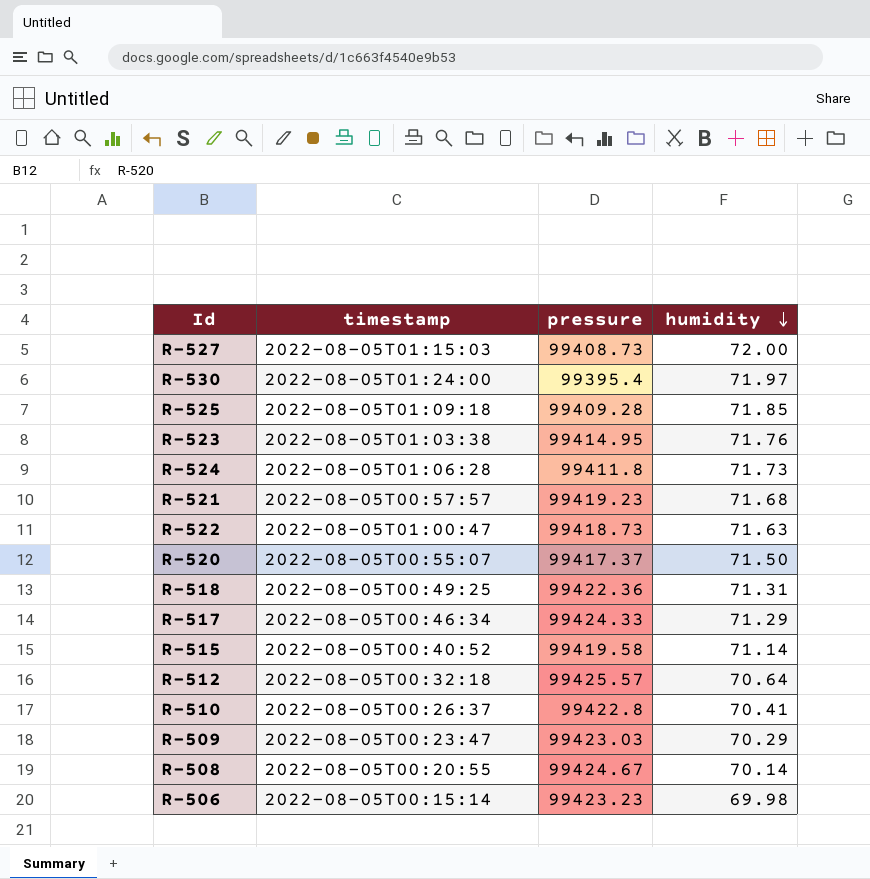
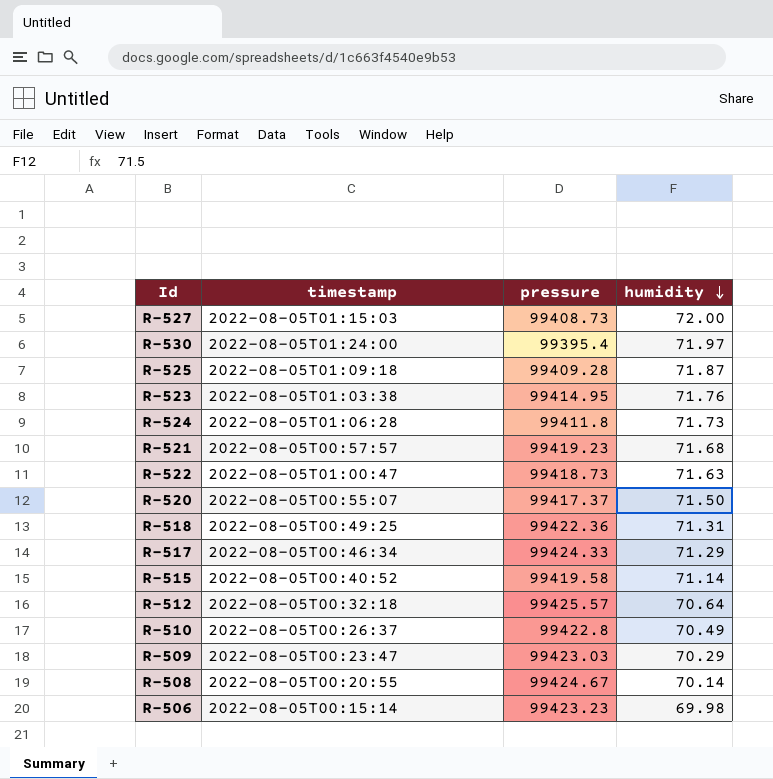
R-525 | humidity: 71.85 -> 71.87
R-510 | humidity: 70.41 -> 70.49

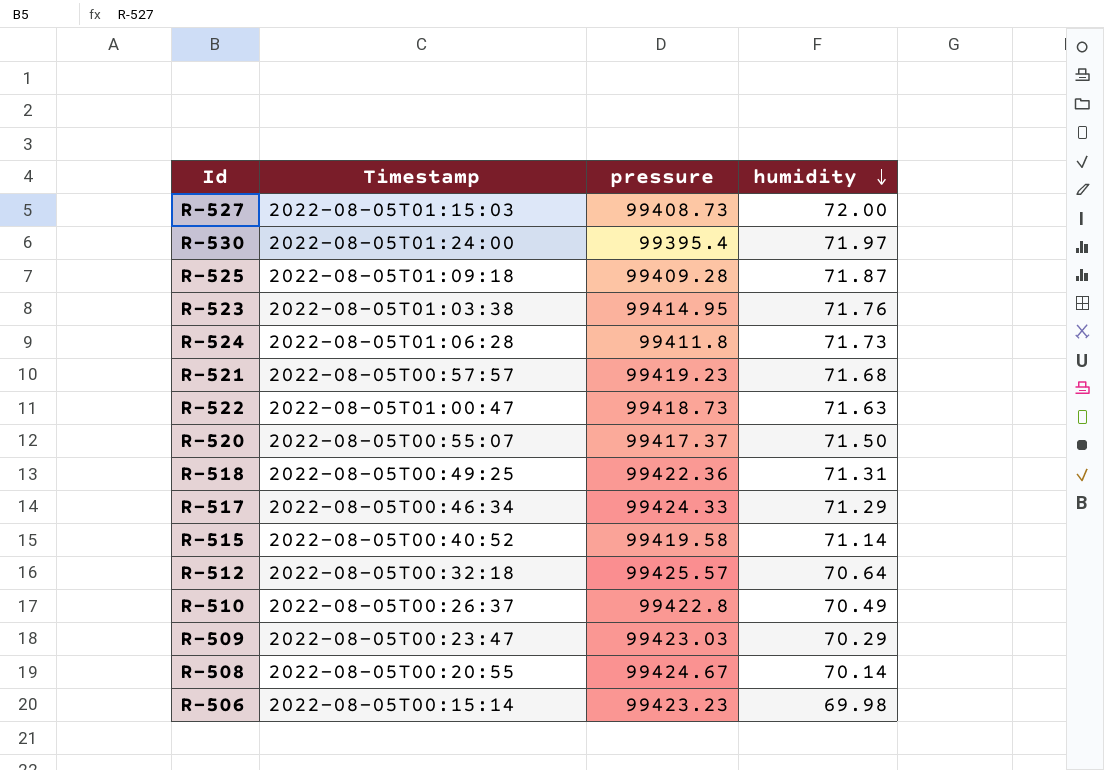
column name: timestamp -> Timestamp

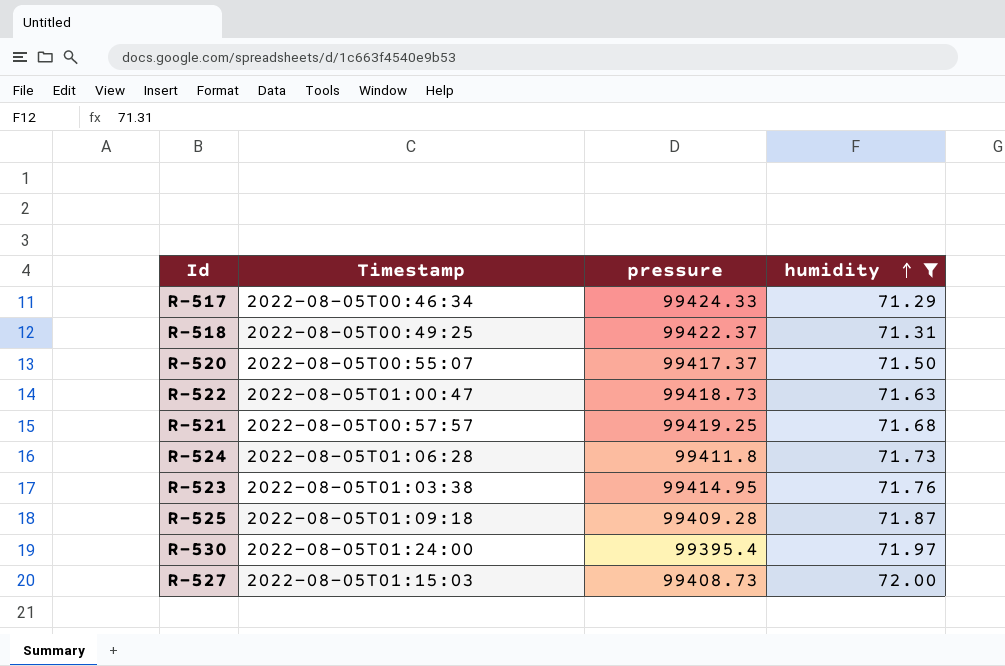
filter: none -> humidity >= 71.29
row order: humidity descending -> humidity ascending
R-518 | pressure: 99422.36 -> 99422.37
R-521 | pressure: 99419.23 -> 99419.25

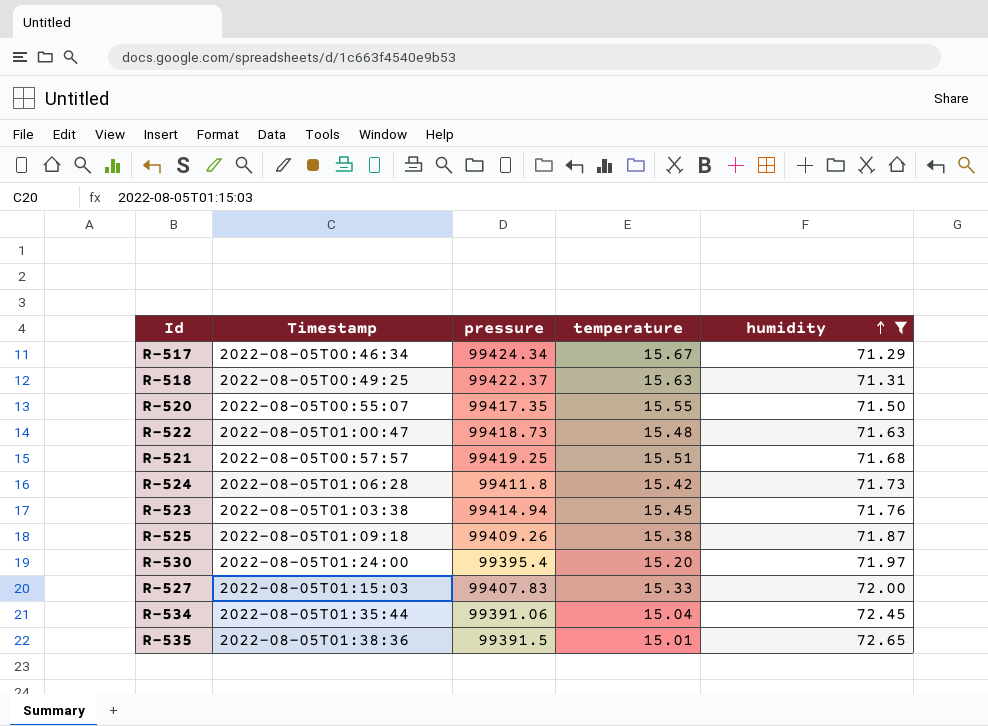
column temperature | position: none -> 4
R-517 | pressure: 99424.33 -> 99424.34
R-520 | pressure: 99417.37 -> 99417.35
R-523 | pressure: 99414.95 -> 99414.94
R-525 | pressure: 99409.28 -> 99409.26
R-527 | pressure: 99408.73 -> 99407.83
row R-534: none -> 2022-08-05T01:35:44 | 99391.06 | 15.04 | 72.45
row R-535: none -> 2022-08-05T01:38:36 | 99391.5 | 15.01 | 72.65

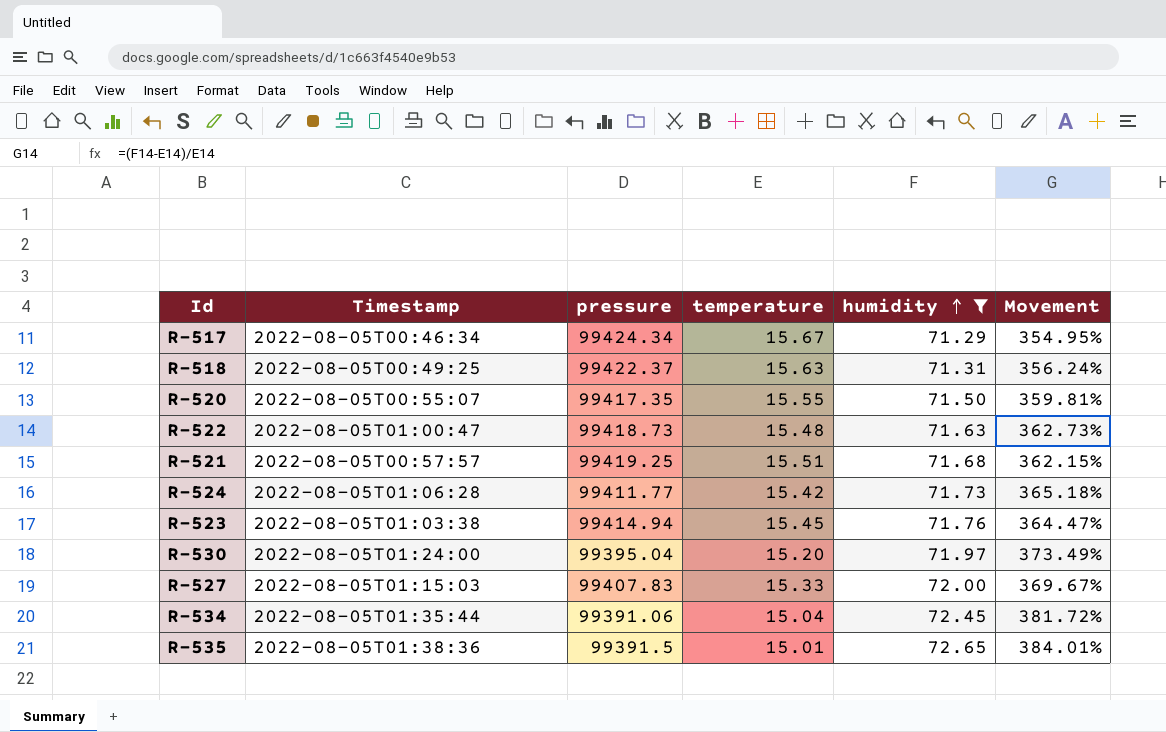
column Movement | formula: none -> ([humidity] - [temperature]) / [temperature]
row R-525: 2022-08-05T01:09:18 | 99409.26 | 15.38 | 71.87 -> none
R-524 | pressure: 99411.8 -> 99411.77
R-530 | pressure: 99395.4 -> 99395.04

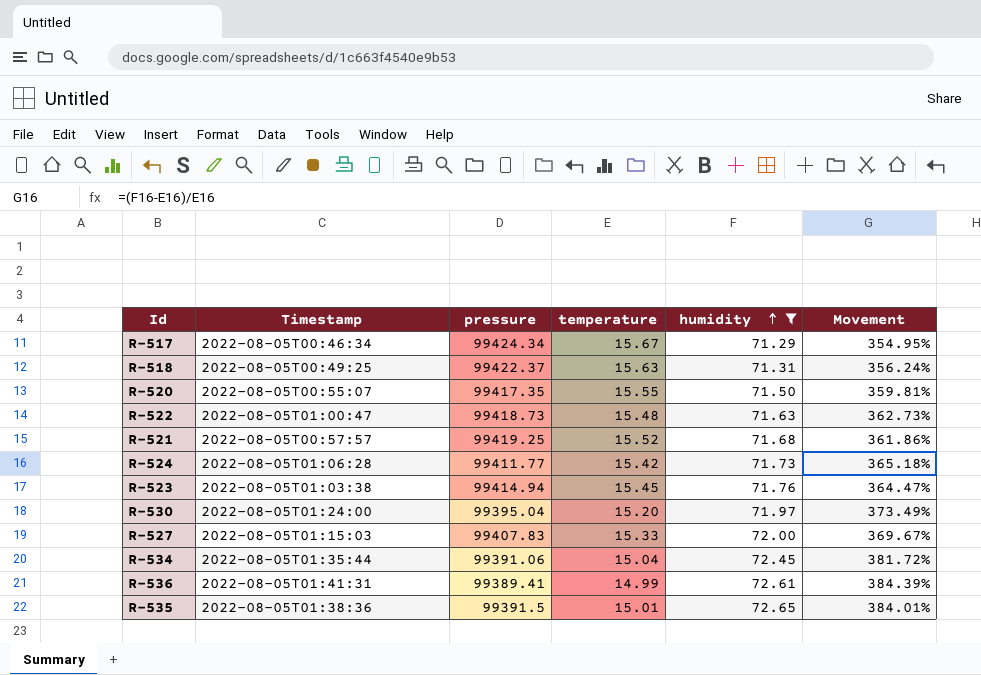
R-521 | temperature: 15.51 -> 15.52
R-521 | Movement: 362.15% -> 361.86%
row R-536: none -> 2022-08-05T01:41:31 | 99389.41 | 14.99 | 72.61 | 384.39%

